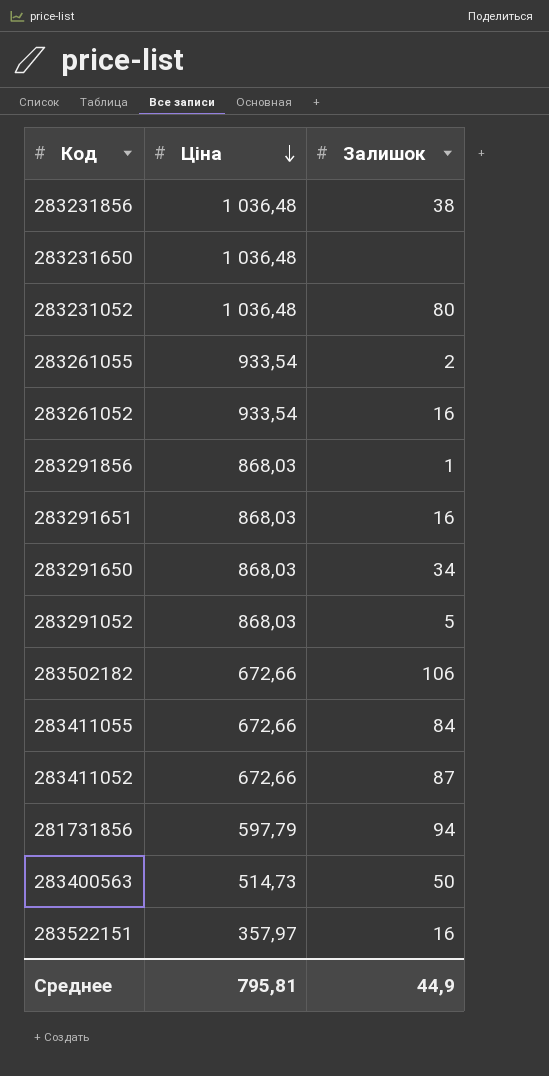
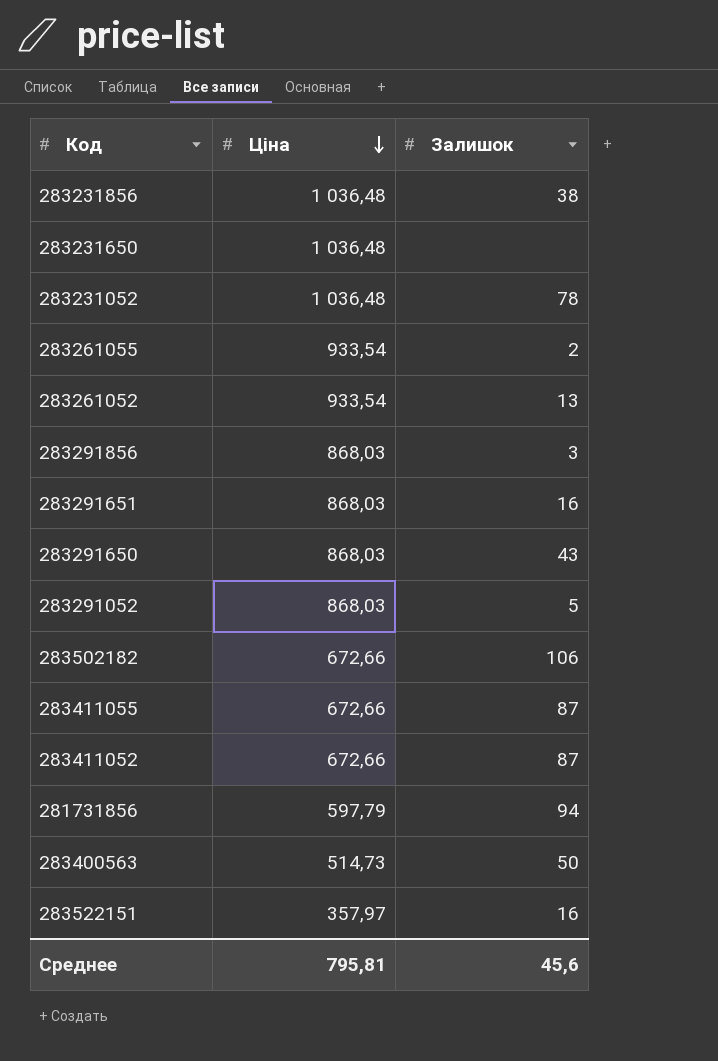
283231052 | Залишок: 80 -> 78
283261052 | Залишок: 16 -> 13
283291856 | Залишок: 1 -> 3
283291650 | Залишок: 34 -> 43
283411055 | Залишок: 84 -> 87
Среднее | Залишок: 44,9 -> 45,6

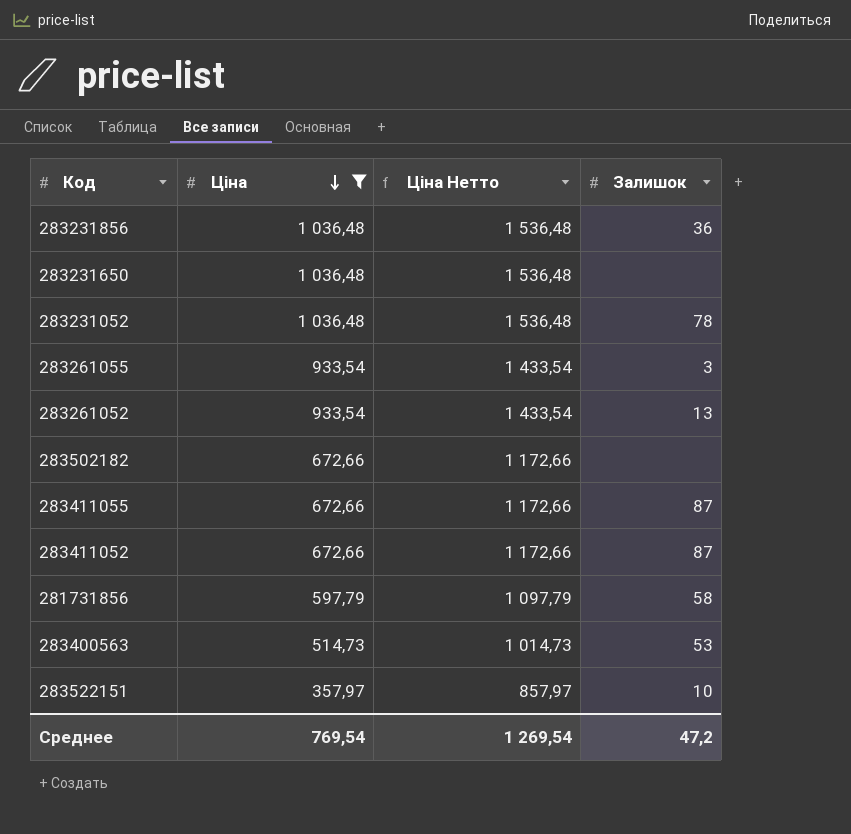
filter: none -> Ціна != 868,03
column Ціна Нетто | formula: none -> [Ціна] + 500
283231856 | Залишок: 38 -> 36
283261055 | Залишок: 2 -> 3
283502182 | Залишок: 106 -> none
281731856 | Залишок: 94 -> 58
283400563 | Залишок: 50 -> 53
283522151 | Залишок: 16 -> 10
Среднее | Ціна: 795,81 -> 769,54
Среднее | Залишок: 45,6 -> 47,2

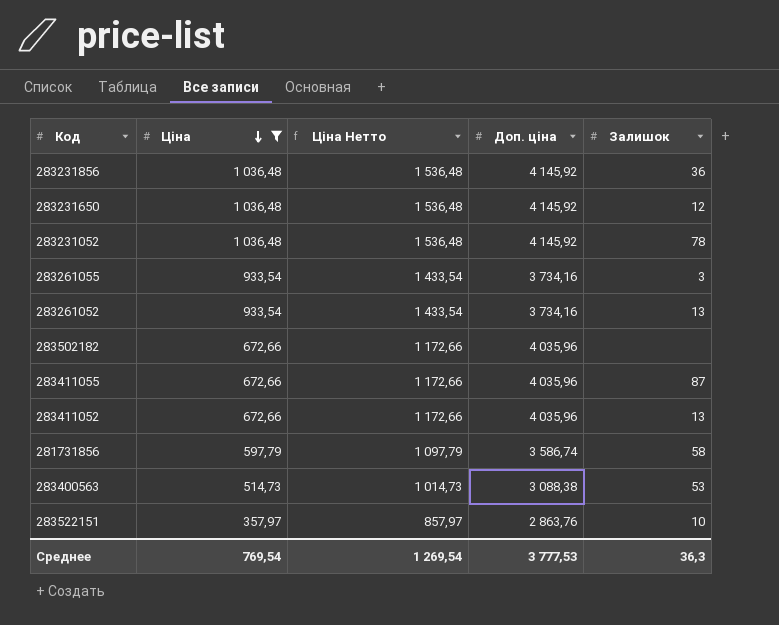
column Доп. ціна | position: none -> 4
283231650 | Залишок: none -> 12
283411052 | Залишок: 87 -> 13
Среднее | Залишок: 47,2 -> 36,3

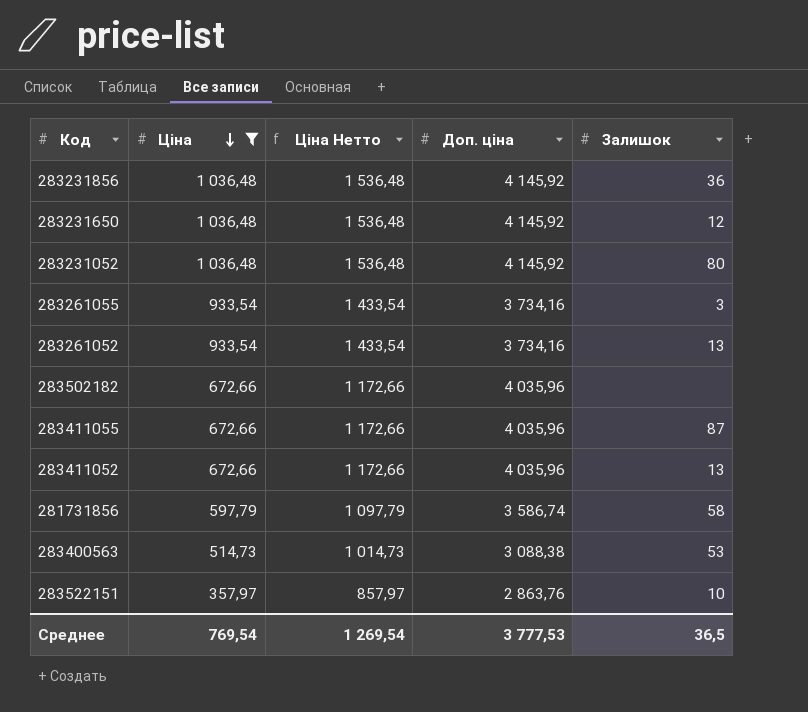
283231052 | Залишок: 78 -> 80
Среднее | Залишок: 36,3 -> 36,5

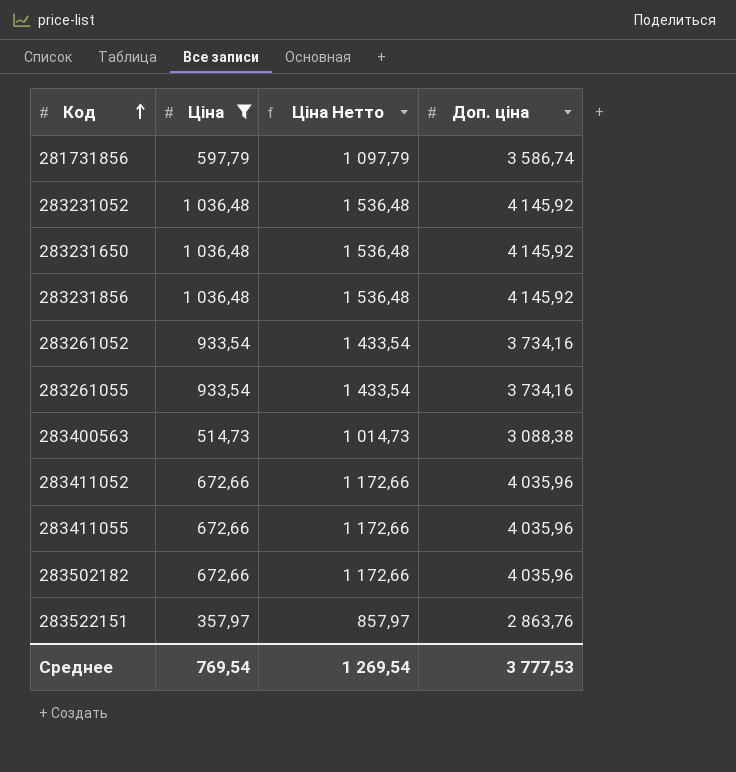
row order: Ціна descending -> Код ascending
column Залишок | position: 5 -> none

